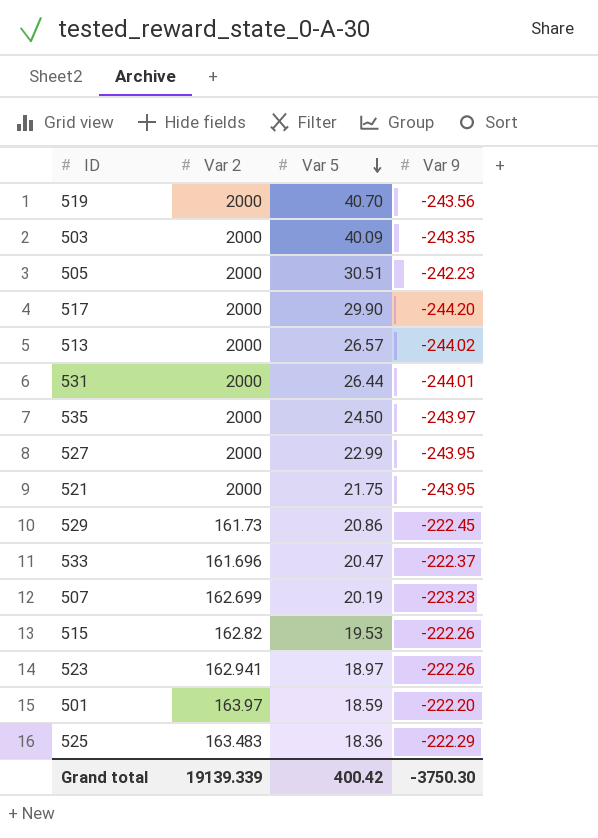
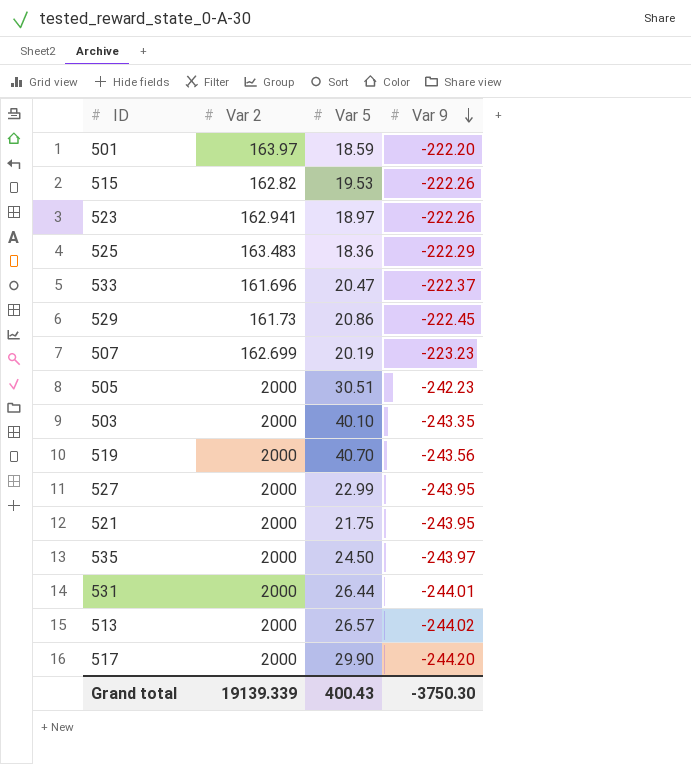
row order: Var 5 descending -> Var 9 descending
503 | Var 5: 40.09 -> 40.10
Grand total | Var 5: 400.42 -> 400.43

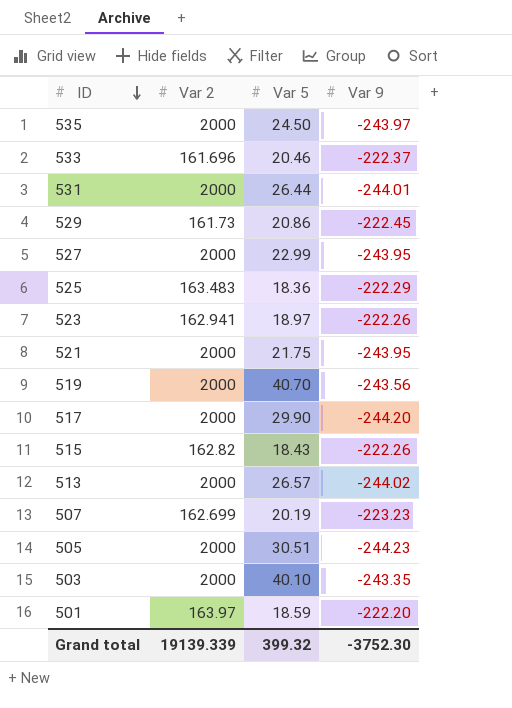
row order: Var 9 descending -> ID descending
533 | Var 5: 20.47 -> 20.46
515 | Var 5: 19.53 -> 18.43
505 | Var 9: -242.23 -> -244.23
Grand total | Var 5: 400.43 -> 399.32
Grand total | Var 9: -3750.30 -> -3752.30

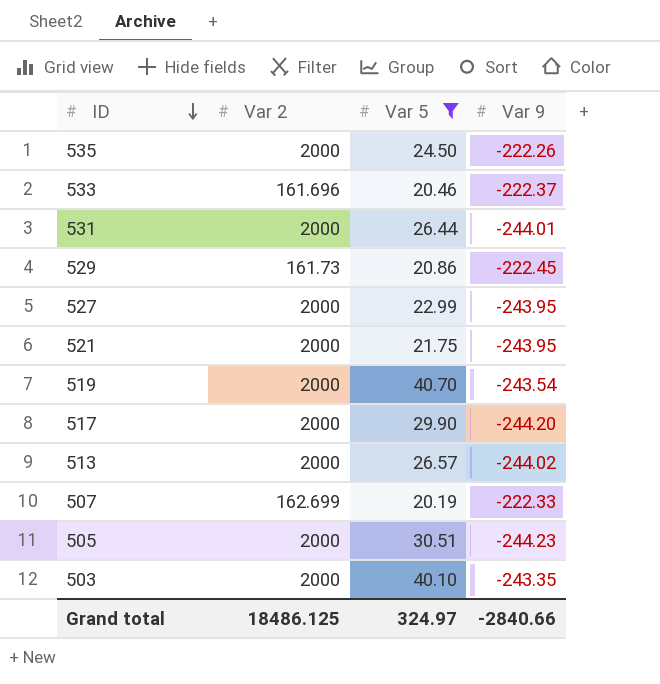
filter: none -> Var 5 >= 20.19
535 | Var 9: -243.97 -> -222.26
519 | Var 9: -243.56 -> -243.54
507 | Var 9: -223.23 -> -222.33
Grand total | Var 2: 19139.339 -> 18486.125
Grand total | Var 5: 399.32 -> 324.97
Grand total | Var 9: -3752.30 -> -2840.66

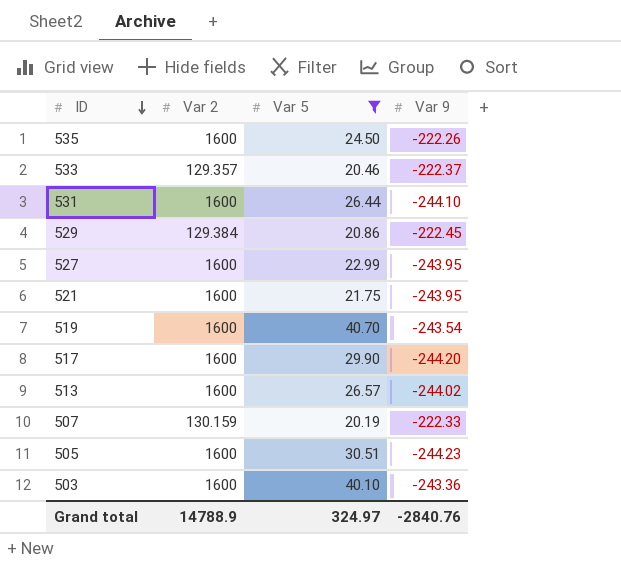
535 | Var 2: 2000 -> 1600
533 | Var 2: 161.696 -> 129.357
531 | Var 2: 2000 -> 1600
531 | Var 9: -244.01 -> -244.10
529 | Var 2: 161.73 -> 129.384
527 | Var 2: 2000 -> 1600
521 | Var 2: 2000 -> 1600
519 | Var 2: 2000 -> 1600
517 | Var 2: 2000 -> 1600
513 | Var 2: 2000 -> 1600
507 | Var 2: 162.699 -> 130.159
505 | Var 2: 2000 -> 1600
503 | Var 2: 2000 -> 1600
503 | Var 9: -243.35 -> -243.36
Grand total | Var 2: 18486.125 -> 14788.9
Grand total | Var 9: -2840.66 -> -2840.76

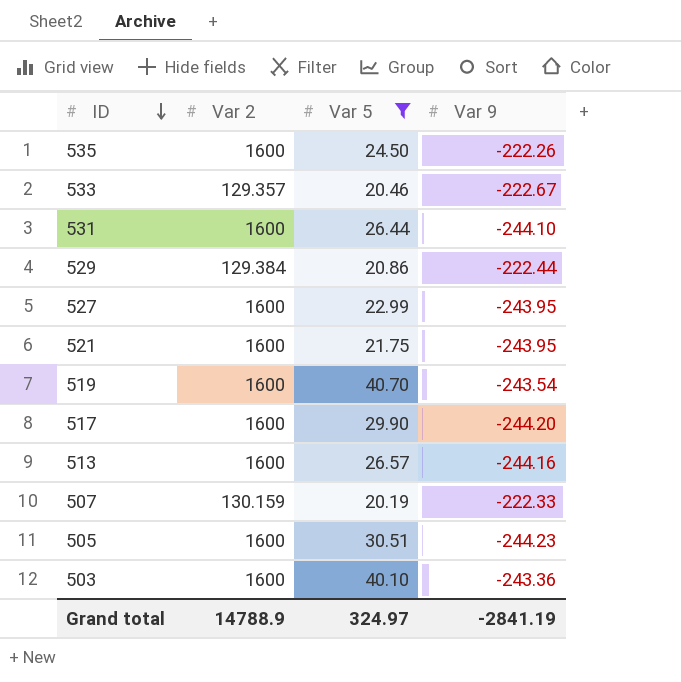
533 | Var 9: -222.37 -> -222.67
529 | Var 9: -222.45 -> -222.44
513 | Var 9: -244.02 -> -244.16
Grand total | Var 9: -2840.76 -> -2841.19

